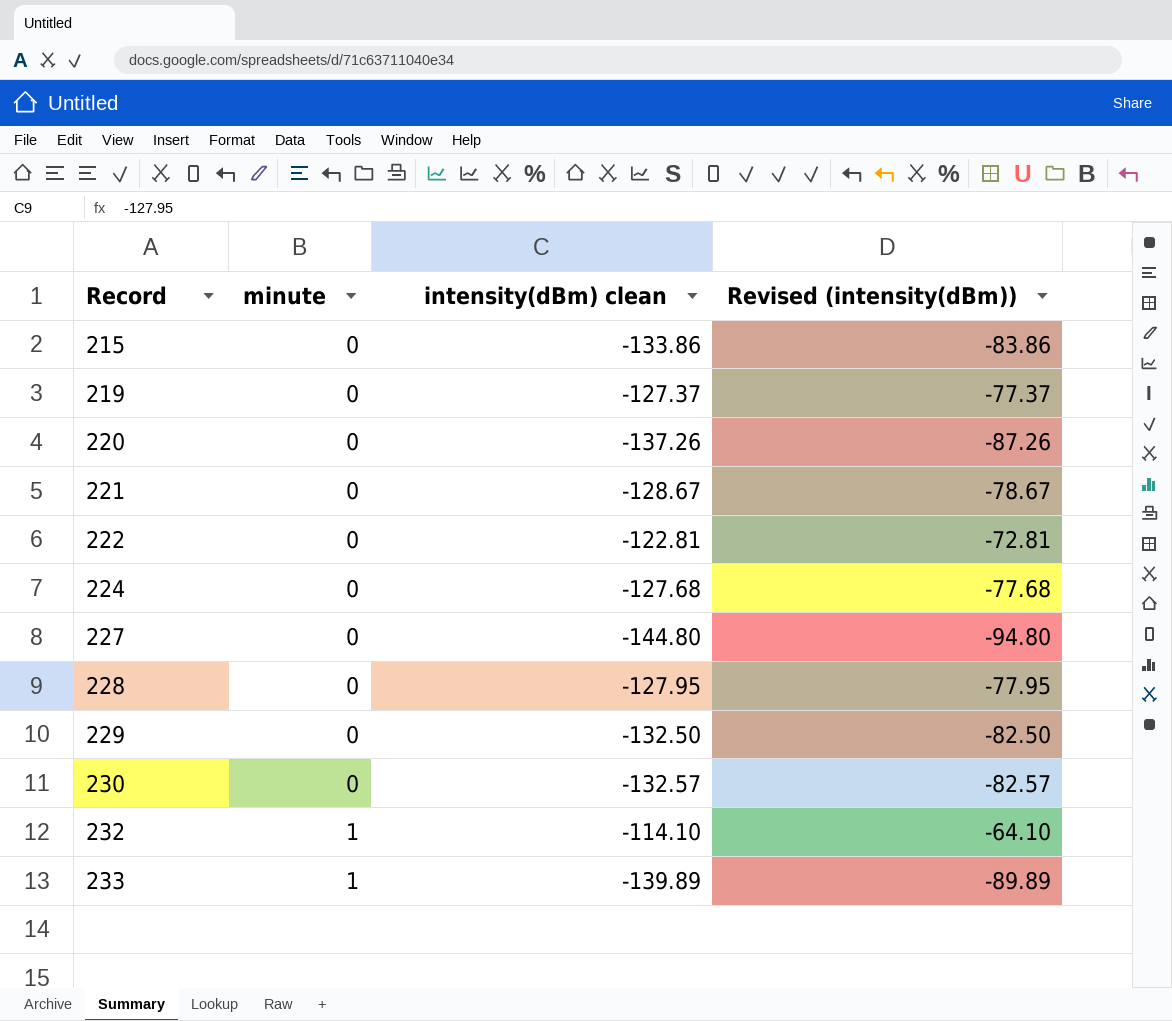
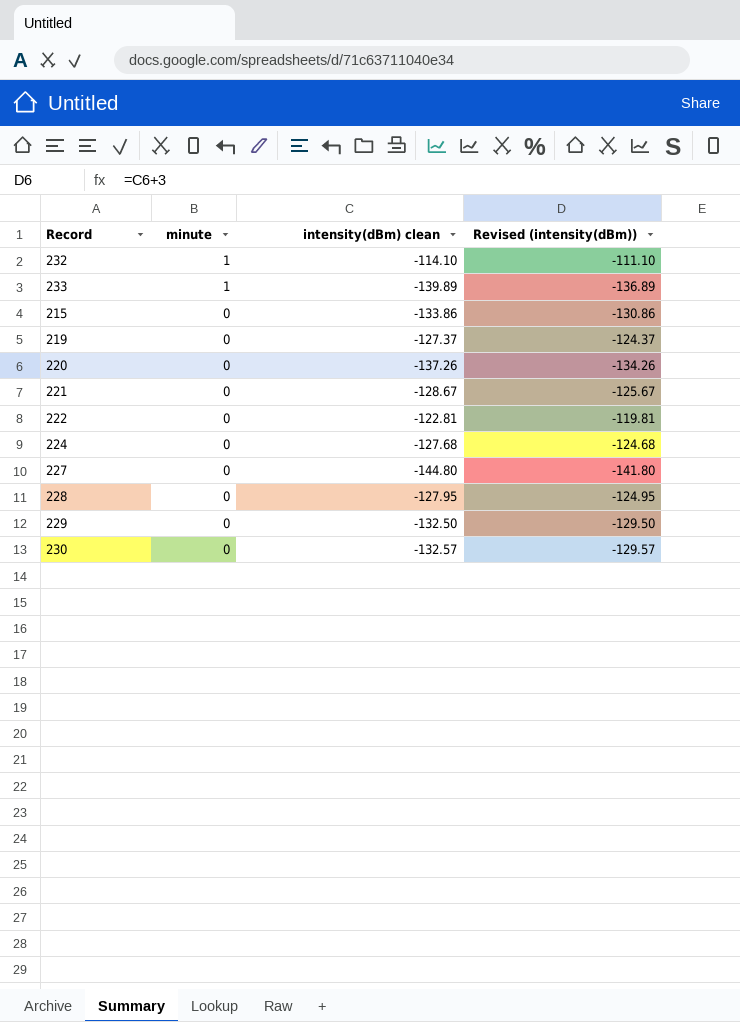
row order: Record ascending -> minute descending
column Revised (intensity(dBm)) | formula: [intensity(dBm) clean] + 50 -> [intensity(dBm) clean] + 3

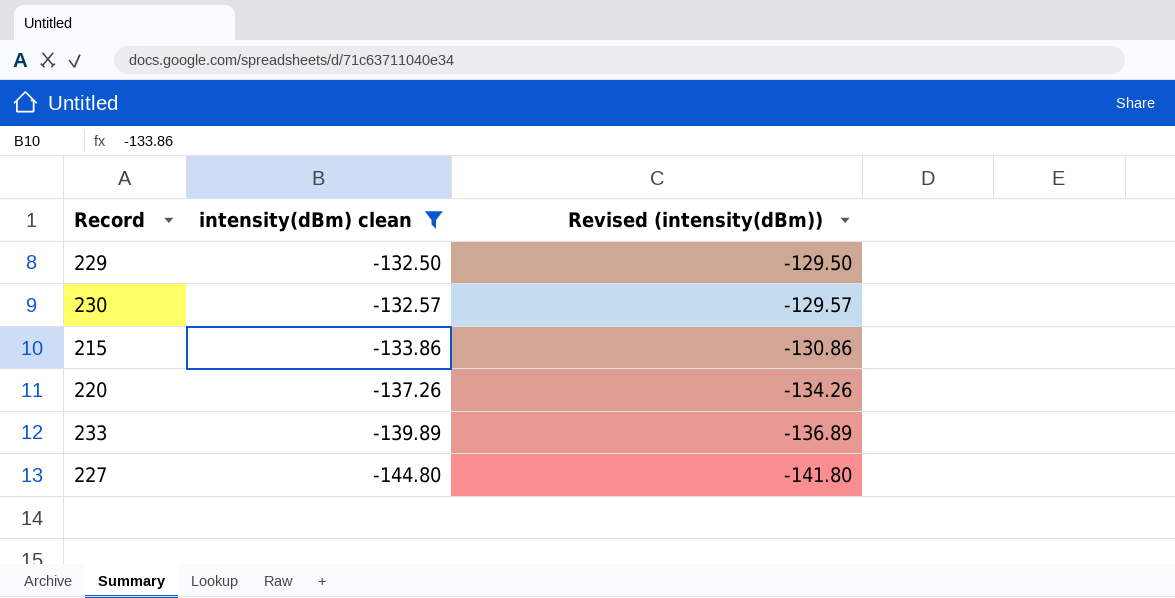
filter: none -> intensity(dBm) clean <= -132.50
row order: minute descending -> intensity(dBm) clean descending
column minute | position: 2 -> none

